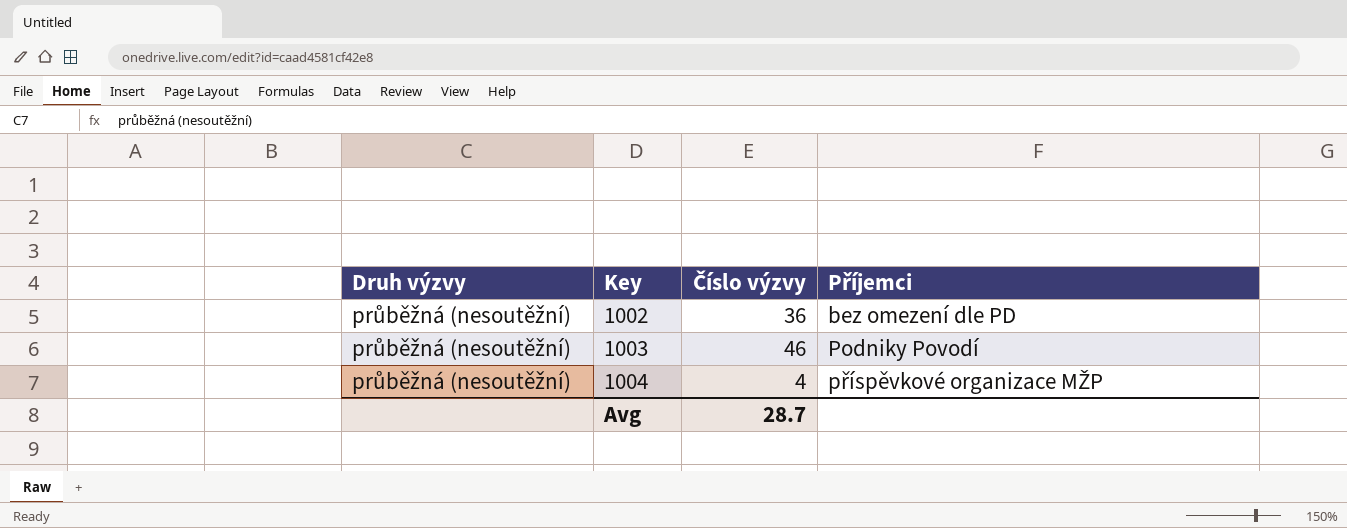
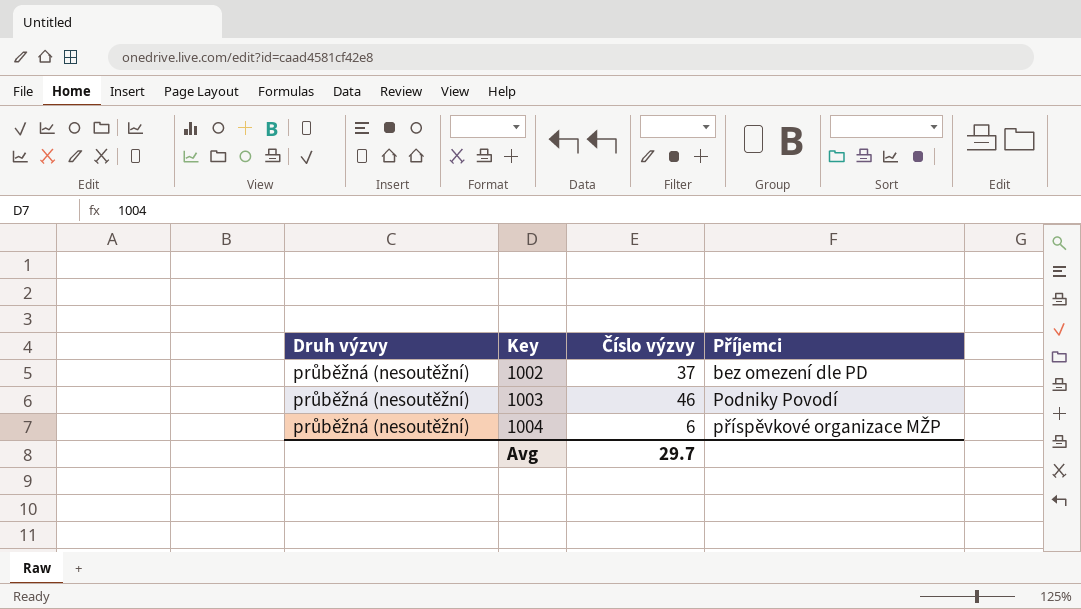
1002 | Číslo výzvy: 36 -> 37
1004 | Číslo výzvy: 4 -> 6
Avg | Číslo výzvy: 28.7 -> 29.7

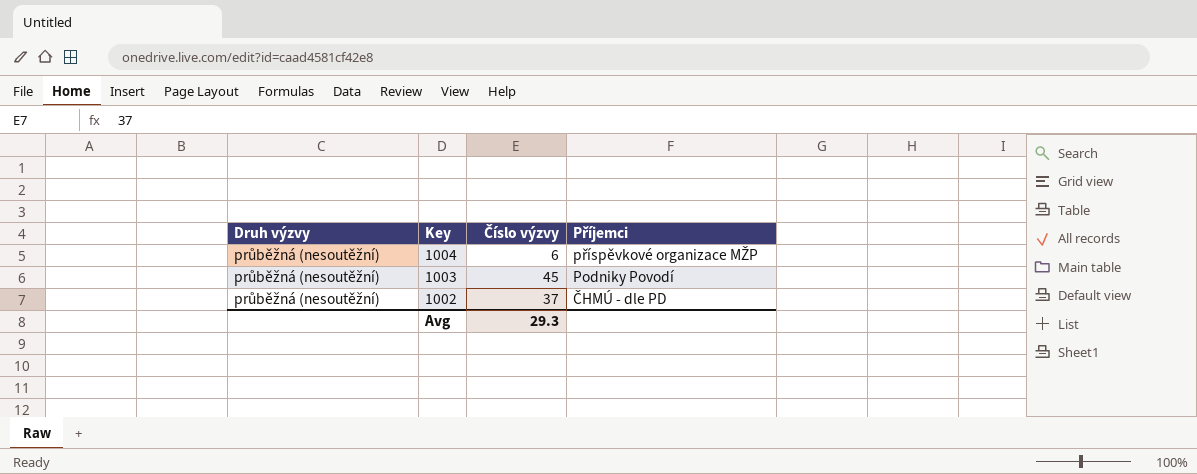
row order: Key ascending -> Key descending
1003 | Číslo výzvy: 46 -> 45
1002 | Příjemci: bez omezení dle PD -> ČHMÚ - dle PD
Avg | Číslo výzvy: 29.7 -> 29.3

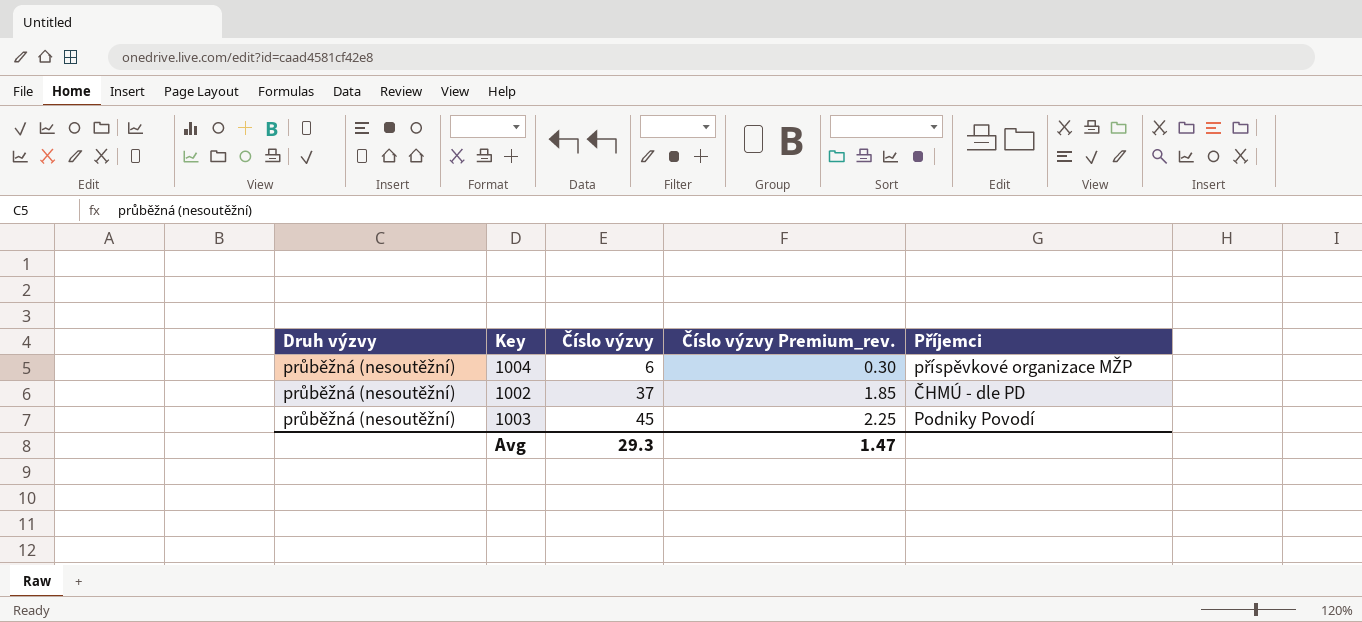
row order: Key descending -> Číslo výzvy ascending
column Číslo výzvy Premium_rev. | formula: none -> [Číslo výzvy] * 0.05

